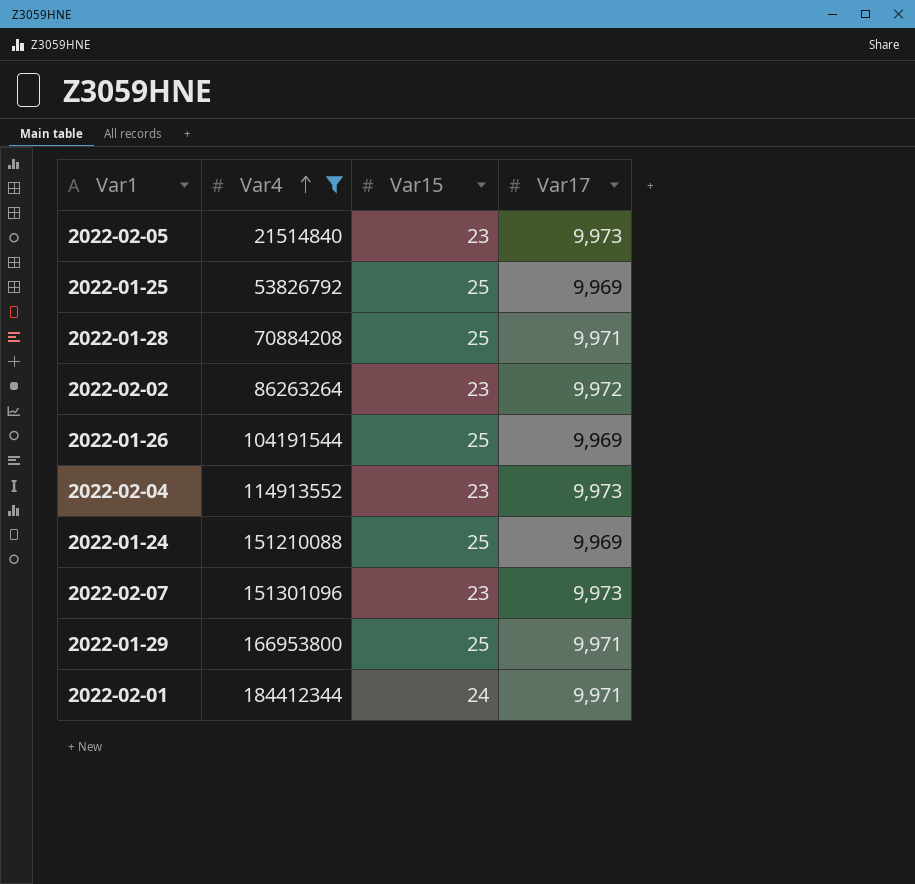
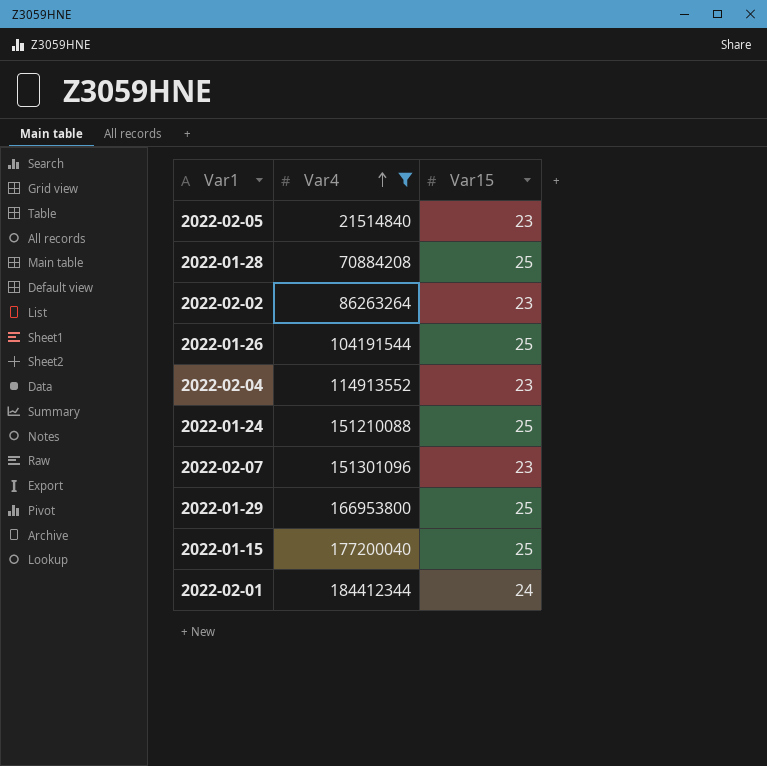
column Var17 | position: 4 -> none
row 2022-01-25: 53826792 | 25 | 9,969 -> none
row 2022-01-15: none -> 177200040 | 25

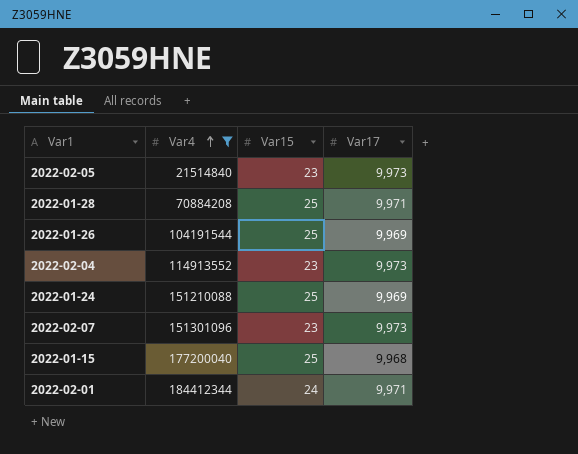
column Var17 | position: none -> 4
row 2022-02-02: 86263264 | 23 -> none
row 2022-01-29: 166953800 | 25 -> none

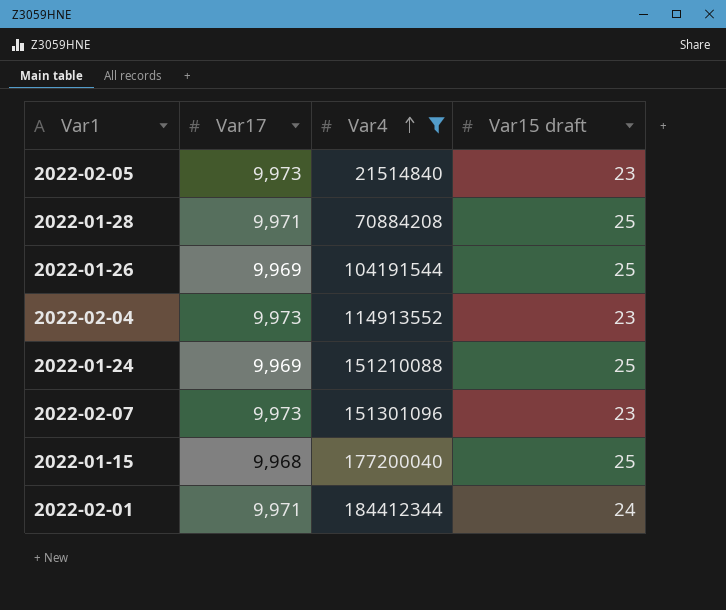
column Var17 | position: 4 -> 2
column name: Var15 -> Var15 draft

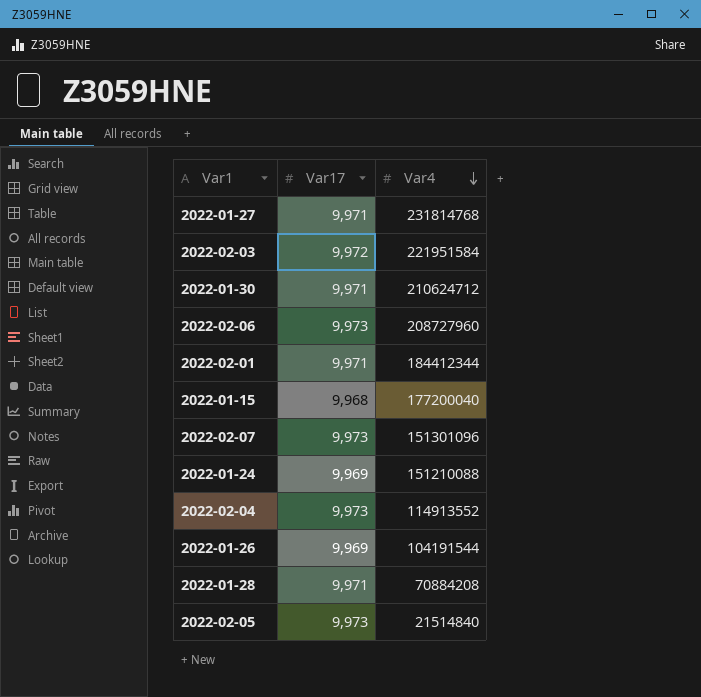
filter: Var4 <= 184412344 -> none
row order: Var4 ascending -> Var4 descending
column Var15 draft | position: 4 -> none

